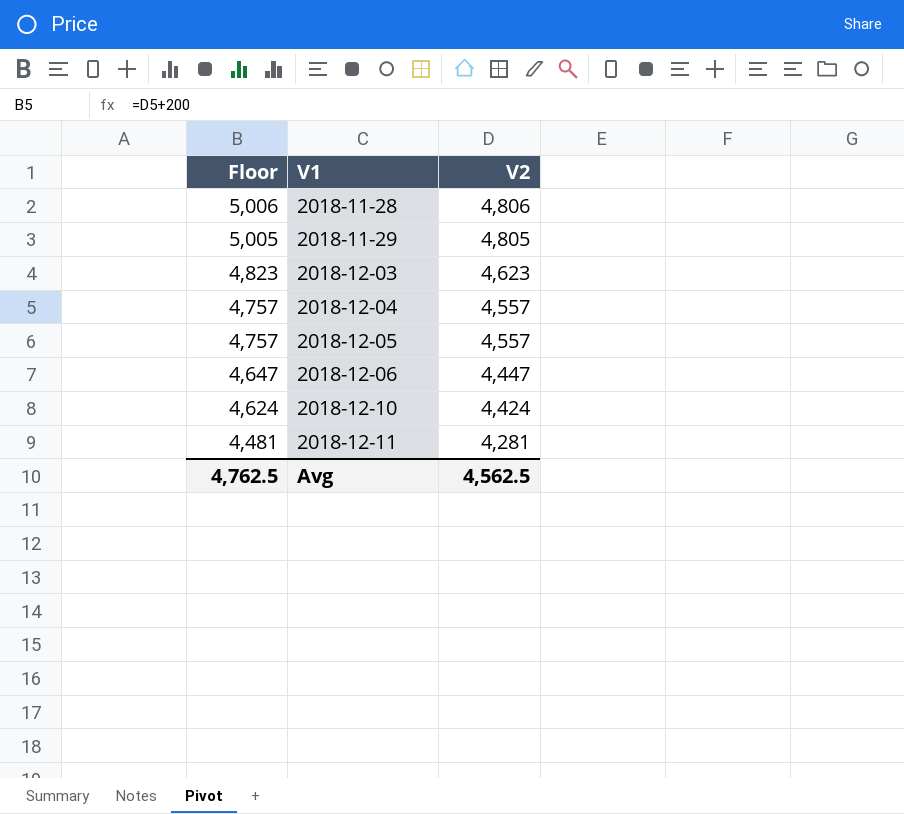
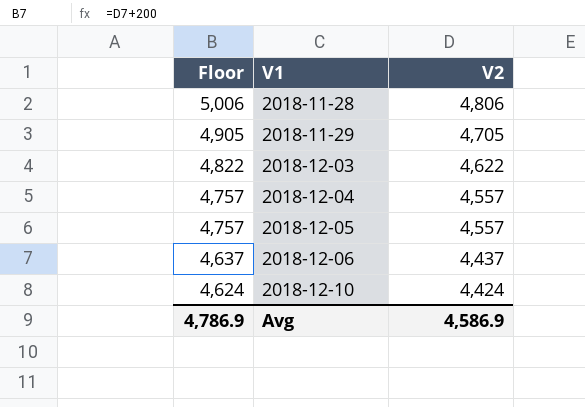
row 2018-12-11: 4,481 | 4,281 -> none
2018-11-29 | Floor: 5,005 -> 4,905
2018-11-29 | V2: 4,805 -> 4,705
2018-12-03 | Floor: 4,823 -> 4,822
2018-12-03 | V2: 4,623 -> 4,622
2018-12-06 | Floor: 4,647 -> 4,637
2018-12-06 | V2: 4,447 -> 4,437
Avg | Floor: 4,762.5 -> 4,786.9
Avg | V2: 4,562.5 -> 4,586.9

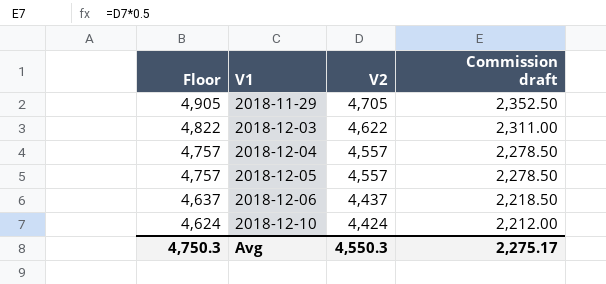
column Commission draft | formula: none -> [V2] * 0.5
row 2018-11-28: 5,006 | 4,806 -> none
Avg | Floor: 4,786.9 -> 4,750.3
Avg | V2: 4,586.9 -> 4,550.3

